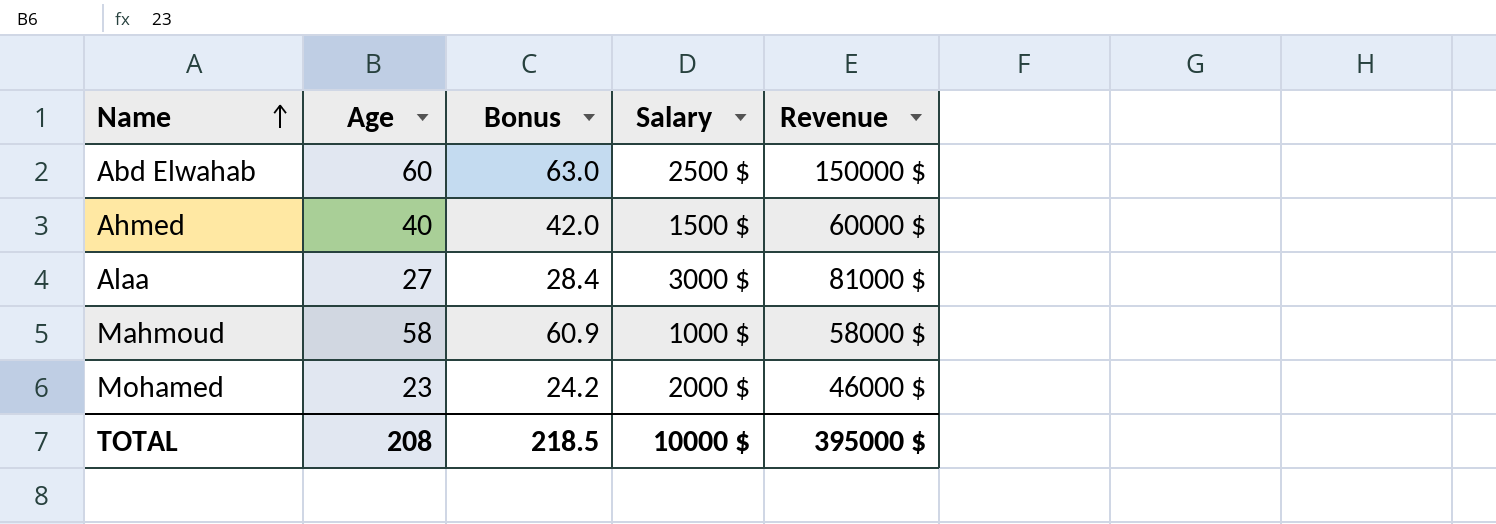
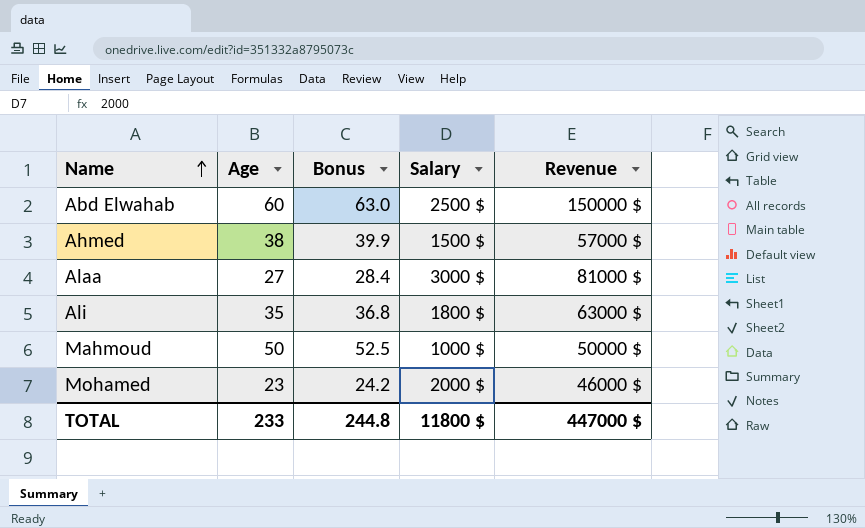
Ahmed | Age: 40 -> 38
Ahmed | Bonus: 42.0 -> 39.9
Ahmed | Revenue: 60000 $ -> 57000 $
row Ali: none -> 35 | 36.8 | 1800 $ | 63000 $
Mahmoud | Age: 58 -> 50
Mahmoud | Bonus: 60.9 -> 52.5
Mahmoud | Revenue: 58000 $ -> 50000 $
TOTAL | Age: 208 -> 233
TOTAL | Bonus: 218.5 -> 244.8
TOTAL | Salary: 10000 $ -> 11800 $
TOTAL | Revenue: 395000 $ -> 447000 $

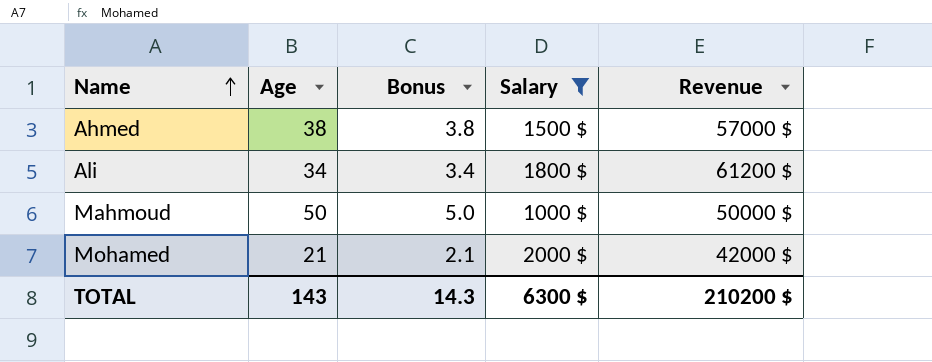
filter: none -> Salary <= 2000 $
column Bonus | formula: [Age] * 1.05 -> [Age] * 0.1
Ali | Age: 35 -> 34
Ali | Revenue: 63000 $ -> 61200 $
Mohamed | Age: 23 -> 21
Mohamed | Revenue: 46000 $ -> 42000 $
TOTAL | Age: 233 -> 143
TOTAL | Bonus: 244.8 -> 14.3
TOTAL | Salary: 11800 $ -> 6300 $
TOTAL | Revenue: 447000 $ -> 210200 $

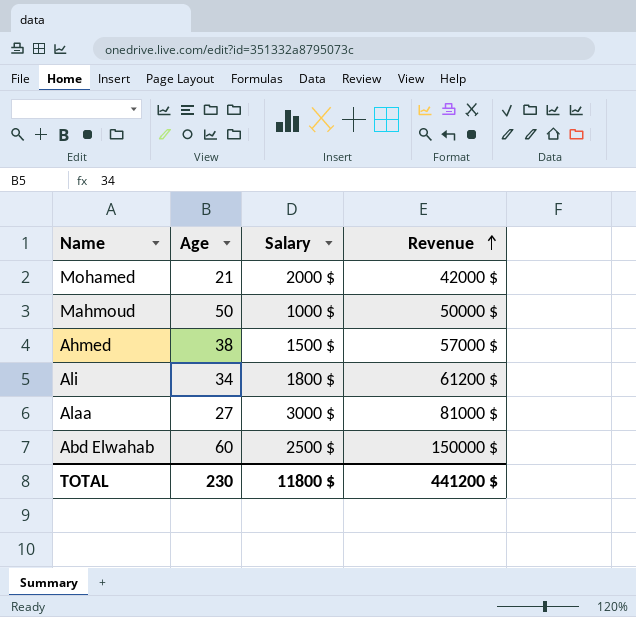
filter: Salary <= 2000 $ -> none
row order: Name ascending -> Revenue ascending
column Bonus | formula: [Age] * 0.1 -> none
TOTAL | Age: 143 -> 230
TOTAL | Salary: 6300 $ -> 11800 $
TOTAL | Revenue: 210200 $ -> 441200 $

